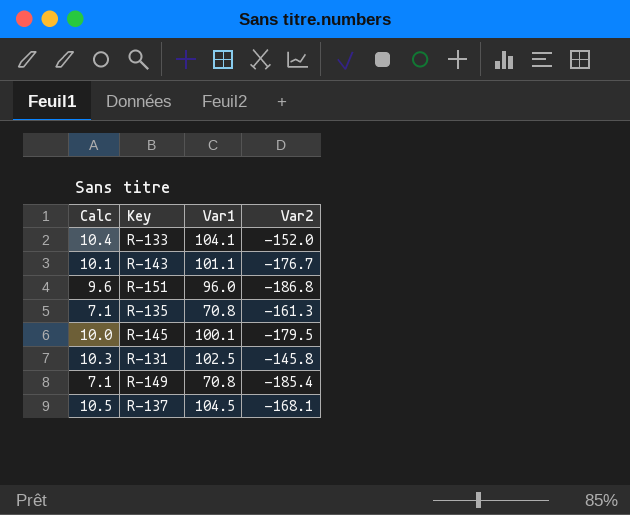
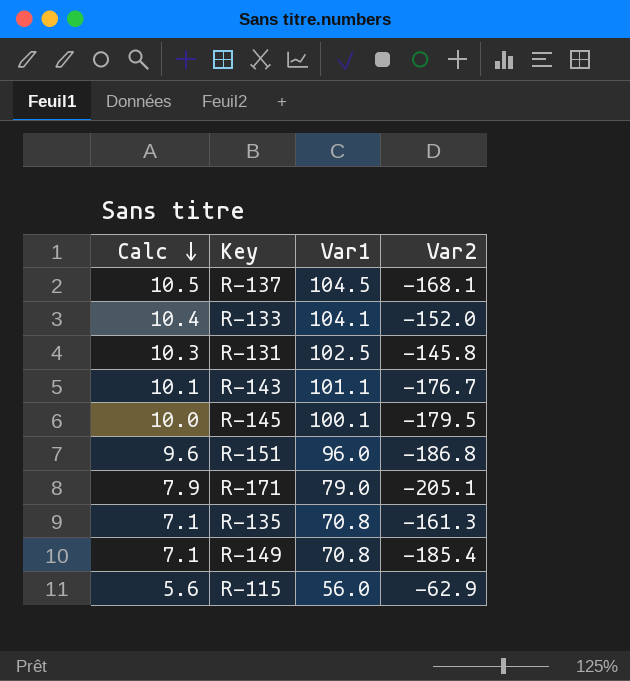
row order: none -> Calc descending
row R-171: none -> 7.9 | 79.0 | -205.1
row R-115: none -> 5.6 | 56.0 | -62.9

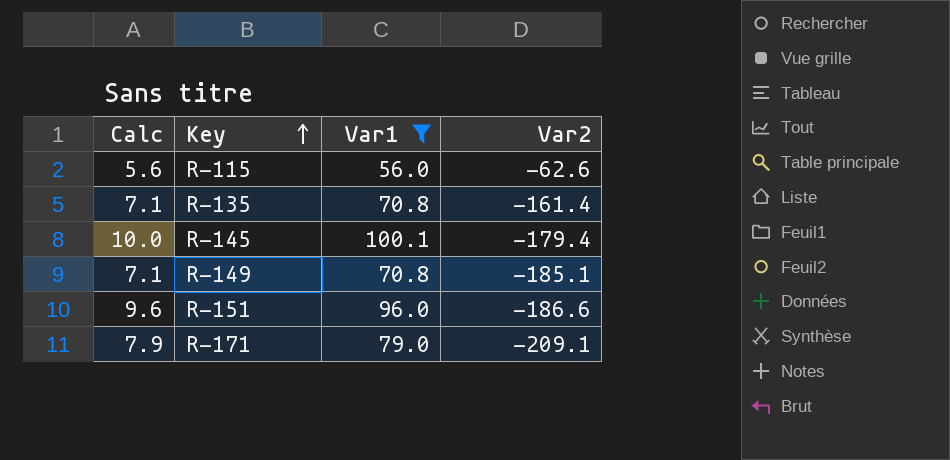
filter: none -> Var1 <= 100.1
row order: Calc descending -> Key ascending
R-115 | Var2: -62.9 -> -62.6
R-135 | Var2: -161.3 -> -161.4
R-145 | Var2: -179.5 -> -179.4
R-149 | Var2: -185.4 -> -185.1
R-151 | Var2: -186.8 -> -186.6
R-171 | Var2: -205.1 -> -209.1

